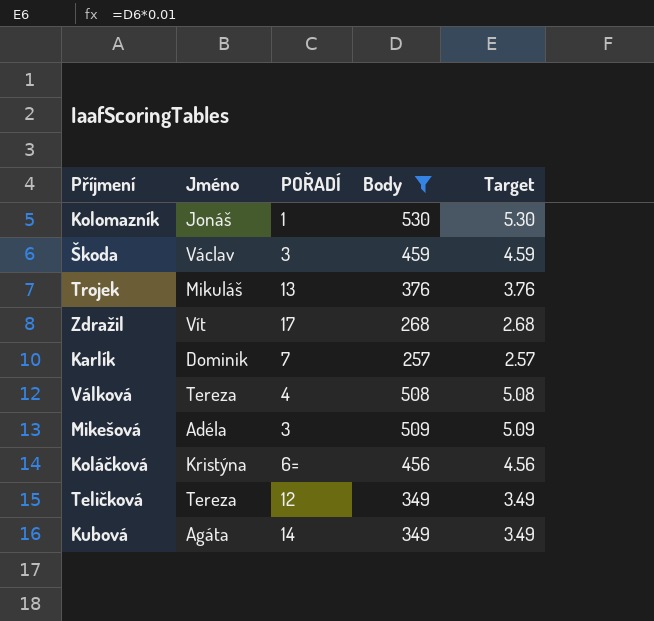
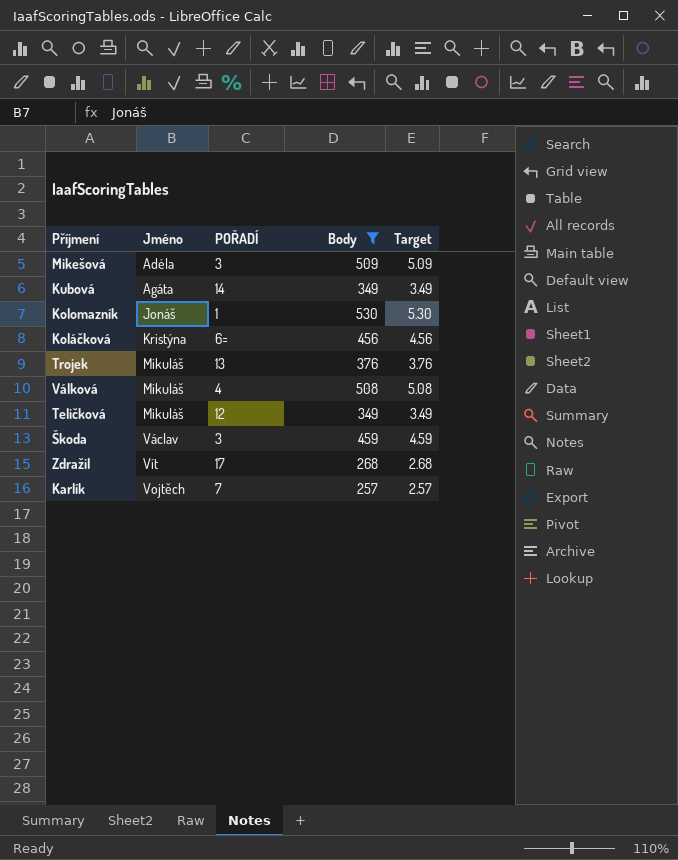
row order: none -> Jméno ascending
Válková | Jméno: Tereza -> Mikuláš
Teličková | Jméno: Tereza -> Mikuláš
Karlík | Jméno: Dominik -> Vojtěch

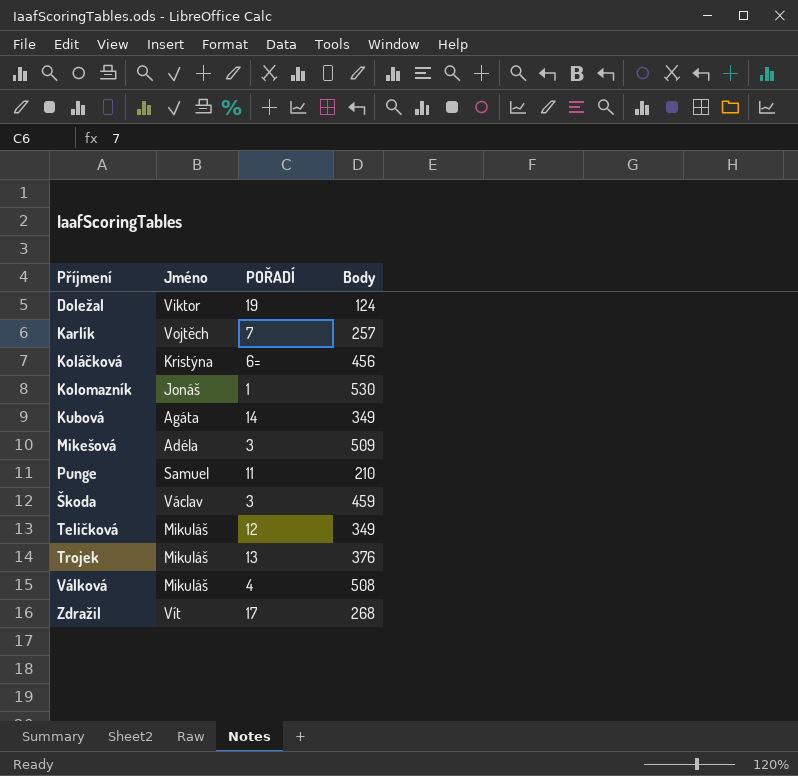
filter: Body >= 257 -> none
row order: Jméno ascending -> Příjmení ascending
column Target | formula: [Body] * 0.01 -> none

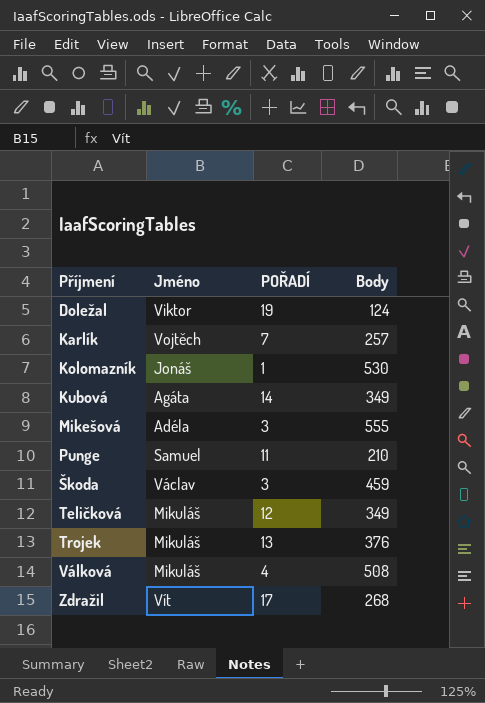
row Koláčková: Kristýna | 6= | 456 -> none
Mikešová | Body: 509 -> 555

